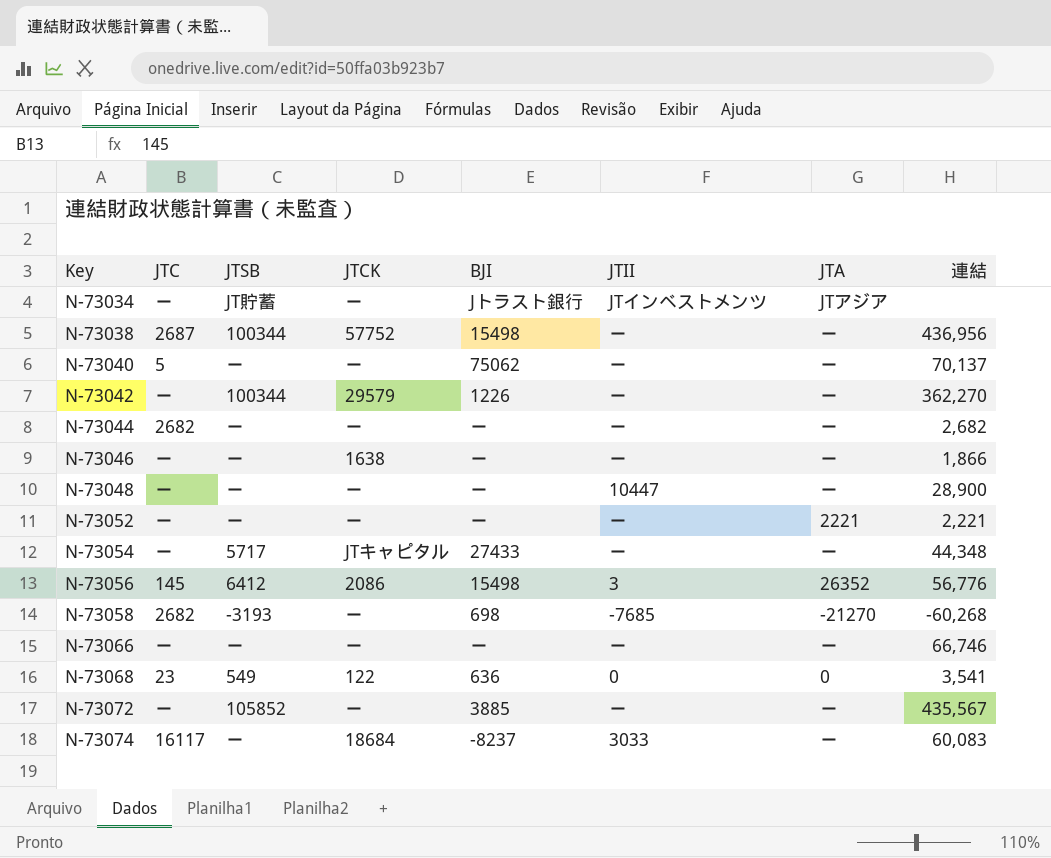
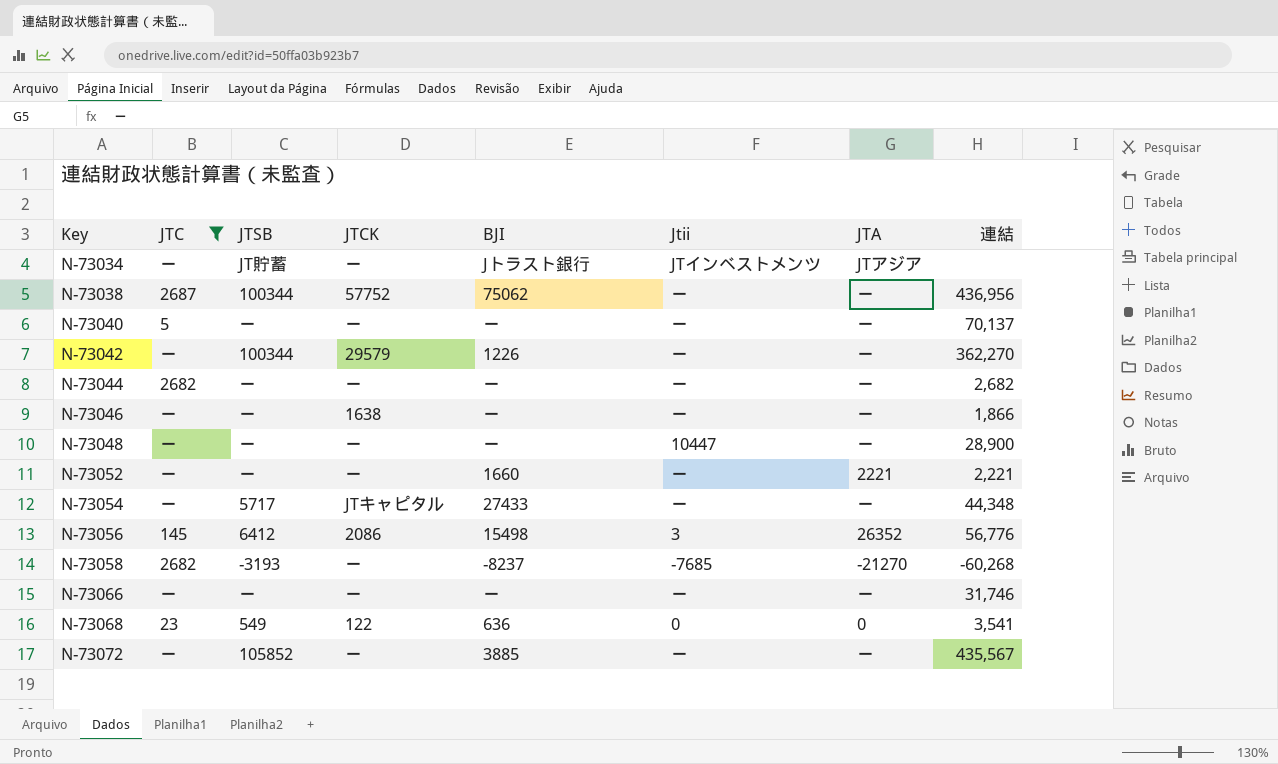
filter: none -> JTC != 16117
column name: JTII -> Jtii
N-73038 | BJI: 15498 -> 75062
N-73040 | BJI: 75062 -> ー
N-73052 | BJI: ー -> 1660
N-73058 | BJI: 698 -> -8237
N-73066 | 連結: 66,746 -> 31,746

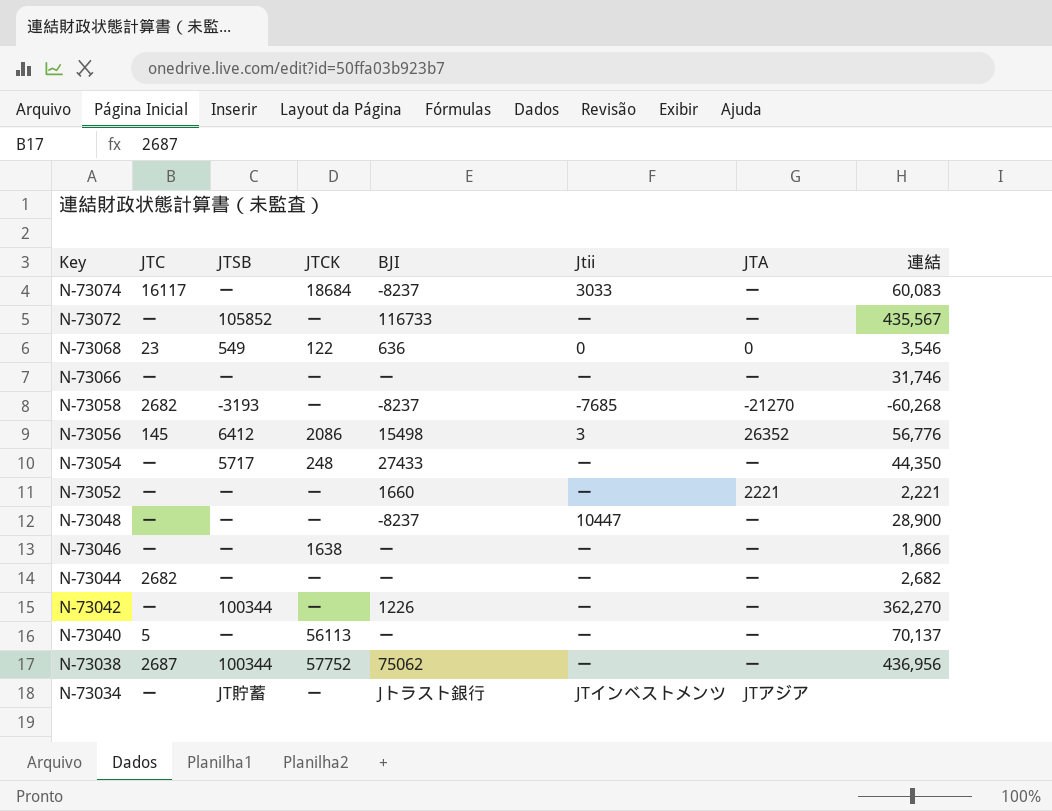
filter: JTC != 16117 -> none
row order: Key ascending -> Key descending
N-73072 | BJI: 3885 -> 116733
N-73068 | 連結: 3,541 -> 3,546
N-73054 | JTCK: JTキャピタル -> 248
N-73054 | 連結: 44,348 -> 44,350
N-73048 | BJI: ー -> -8237
N-73042 | JTCK: 29579 -> ー
N-73040 | JTCK: ー -> 56113

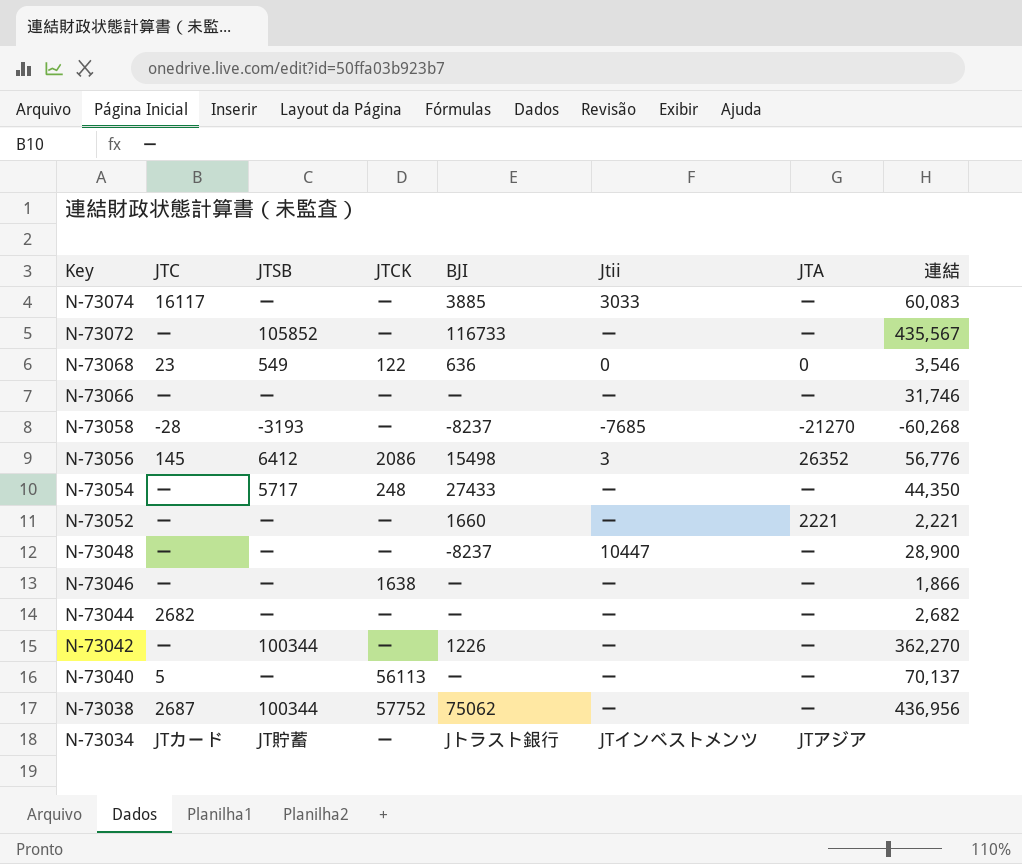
N-73074 | JTCK: 18684 -> ー
N-73074 | BJI: -8237 -> 3885
N-73058 | JTC: 2682 -> -28
N-73034 | JTC: ー -> JTカード

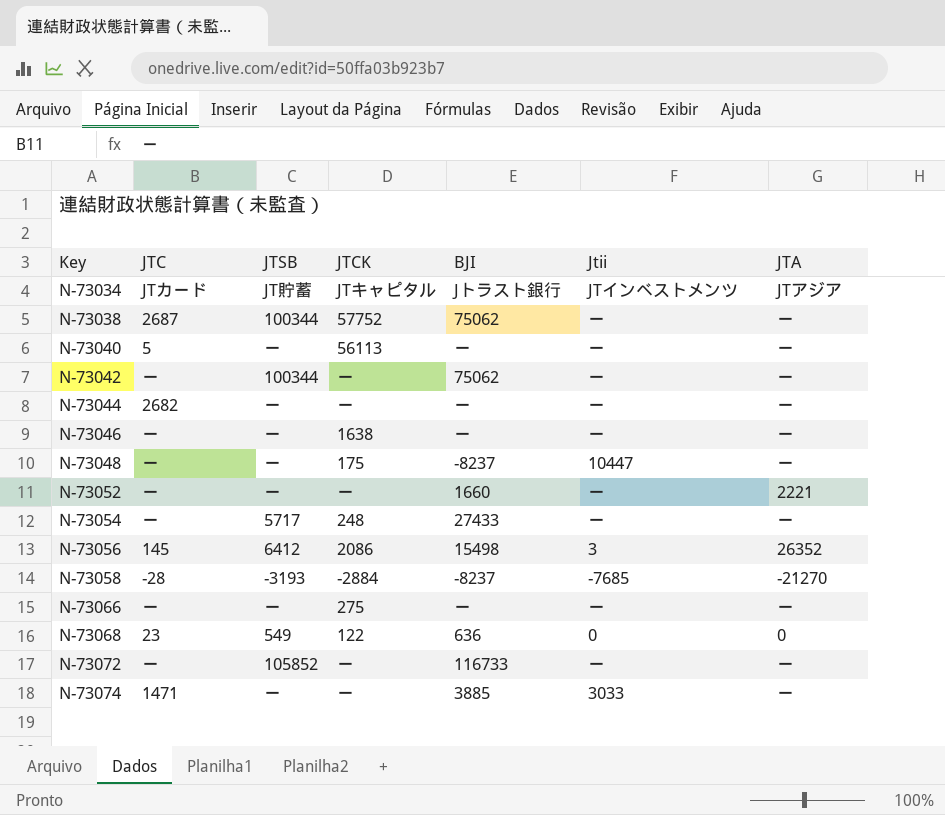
row order: Key descending -> Key ascending
column 連結 | position: 8 -> none
N-73034 | JTCK: ー -> JTキャピタル
N-73042 | BJI: 1226 -> 75062
N-73048 | JTCK: ー -> 175
N-73058 | JTCK: ー -> -2884
N-73066 | JTCK: ー -> 275
N-73074 | JTC: 16117 -> 1471

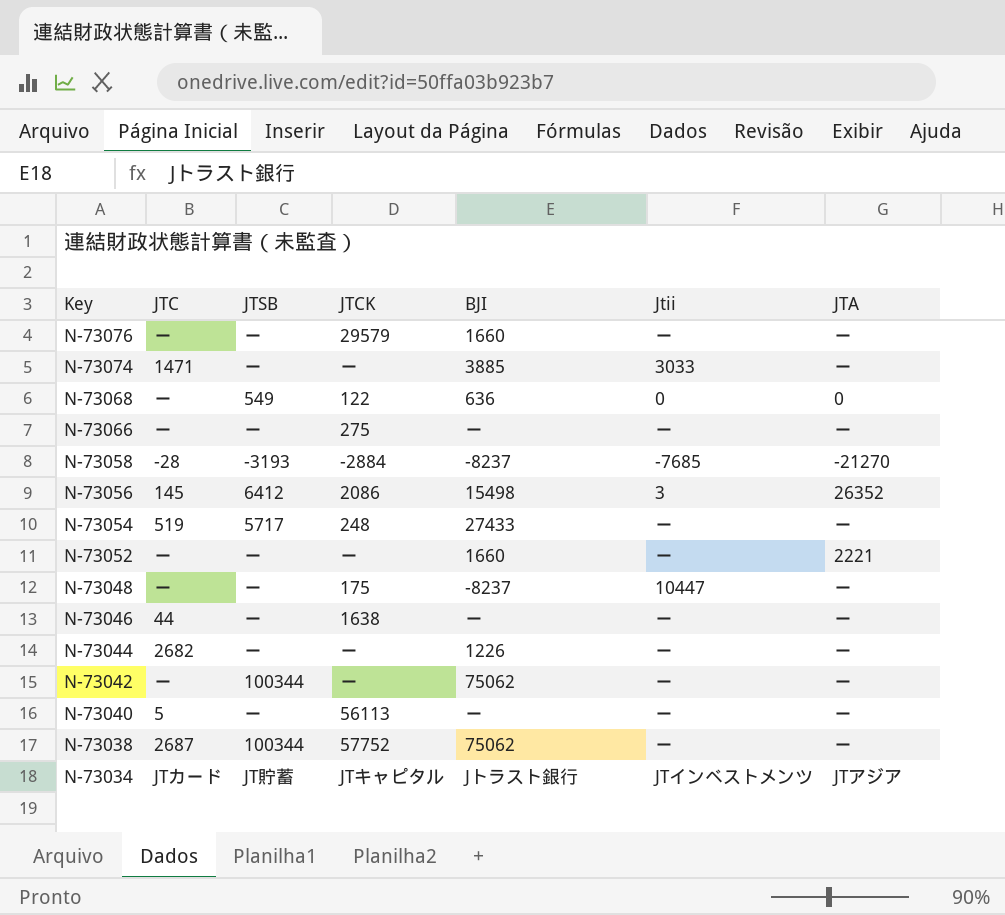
row order: Key ascending -> Key descending
row N-73072: ー | 105852 | ー | 116733 | ー | ー -> none
row N-73076: none -> ー | ー | 29579 | 1660 | ー | ー
N-73068 | JTC: 23 -> ー
N-73054 | JTC: ー -> 519
N-73046 | JTC: ー -> 44
N-73044 | BJI: ー -> 1226

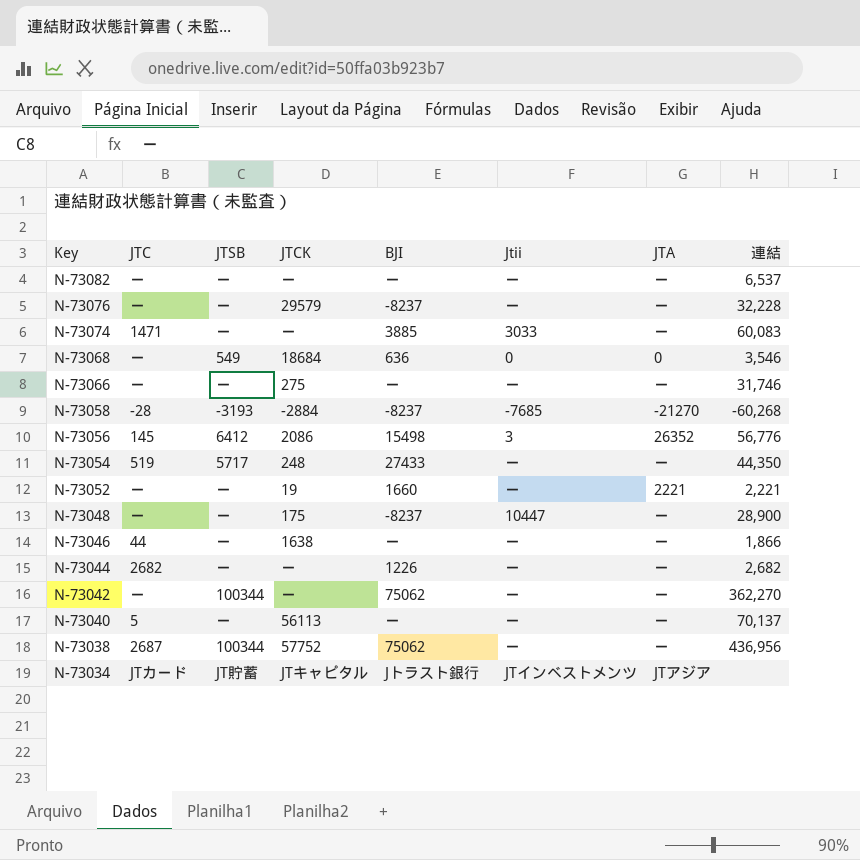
column 連結 | position: none -> 8
row N-73082: none -> ー | ー | ー | ー | ー | ー | 6,537
N-73076 | BJI: 1660 -> -8237
N-73068 | JTCK: 122 -> 18684
N-73052 | JTCK: ー -> 19

